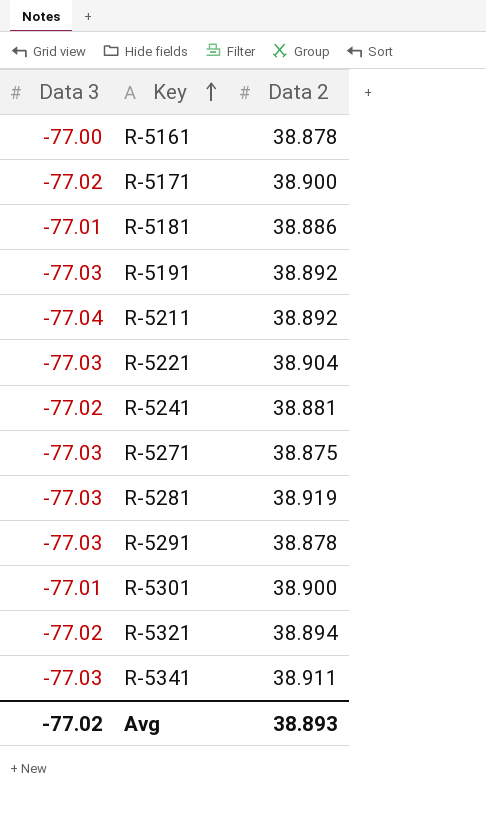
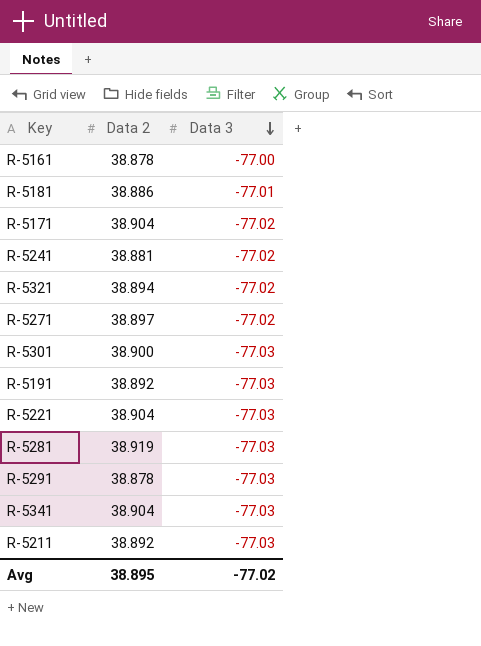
row order: Key ascending -> Data 3 descending
column Data 3 | position: 1 -> 3
R-5171 | Data 2: 38.900 -> 38.904
R-5271 | Data 2: 38.875 -> 38.897
R-5271 | Data 3: -77.03 -> -77.02
R-5301 | Data 3: -77.01 -> -77.03
R-5341 | Data 2: 38.911 -> 38.904
R-5211 | Data 3: -77.04 -> -77.03
Avg | Data 2: 38.893 -> 38.895

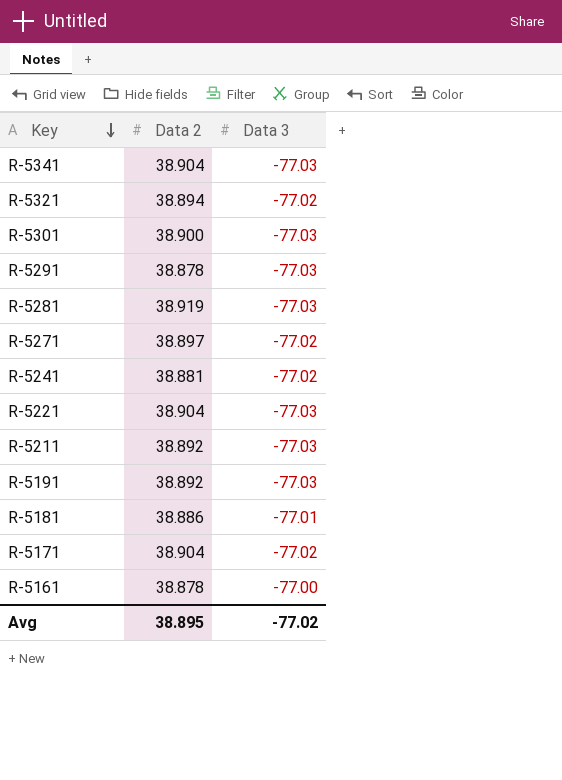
row order: Data 3 descending -> Key descending

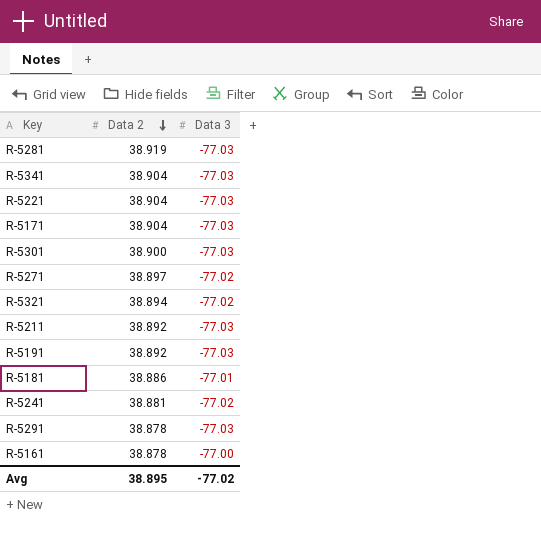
row order: Key descending -> Data 2 descending
R-5171 | Data 3: -77.02 -> -77.03

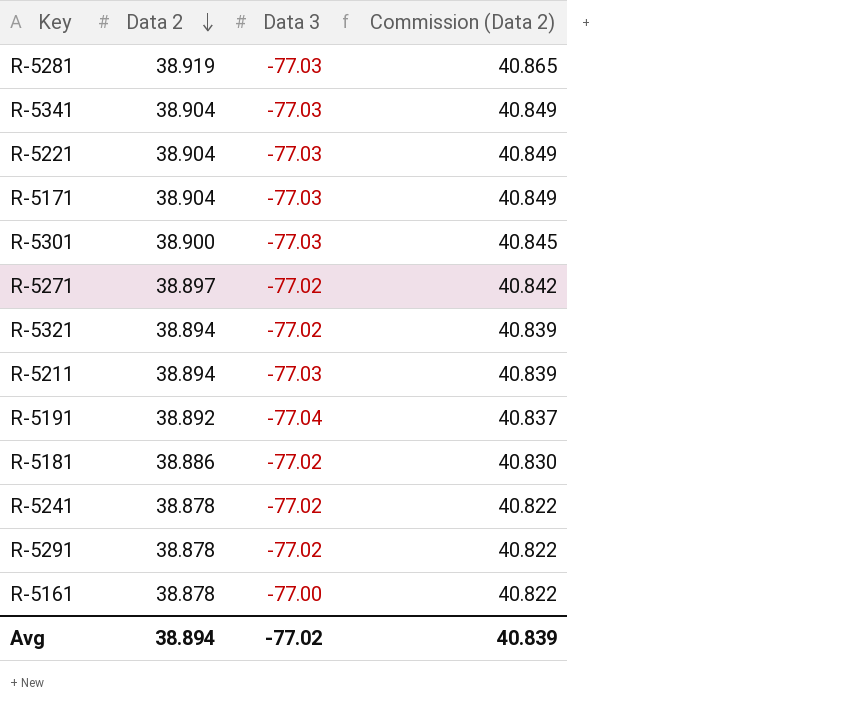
column Commission (Data 2) | formula: none -> [Data 2] * 1.05
R-5211 | Data 2: 38.892 -> 38.894
R-5191 | Data 3: -77.03 -> -77.04
R-5181 | Data 3: -77.01 -> -77.02
R-5241 | Data 2: 38.881 -> 38.878
R-5291 | Data 3: -77.03 -> -77.02
Avg | Data 2: 38.895 -> 38.894

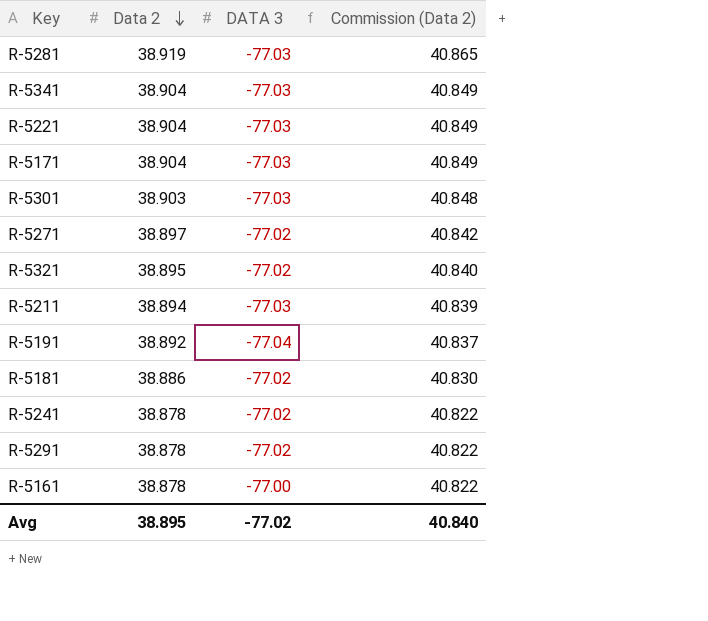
column name: Data 3 -> DATA 3
R-5301 | Data 2: 38.900 -> 38.903
R-5301 | Commission (Data 2): 40.845 -> 40.848
R-5321 | Data 2: 38.894 -> 38.895
R-5321 | Commission (Data 2): 40.839 -> 40.840
Avg | Data 2: 38.894 -> 38.895
Avg | Commission (Data 2): 40.839 -> 40.840

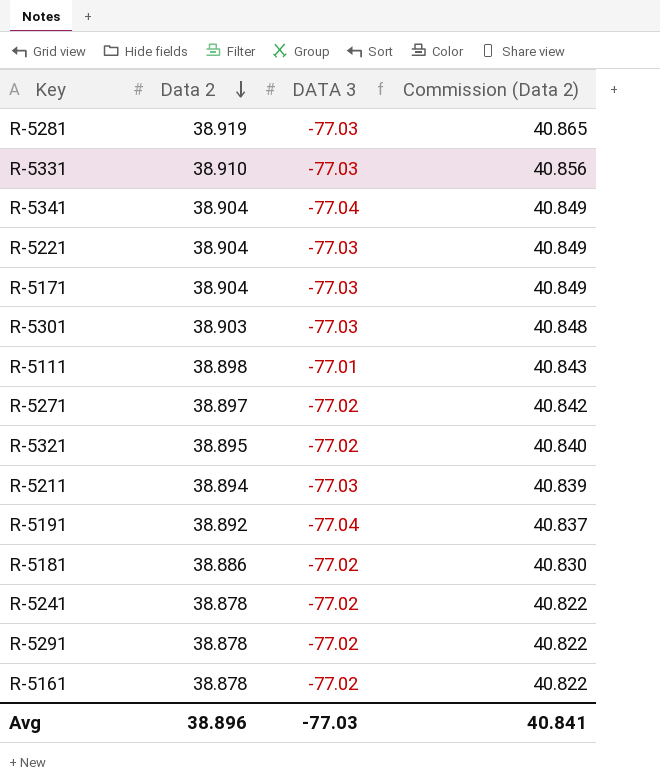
row R-5331: none -> 38.910 | -77.03 | 40.856
R-5341 | DATA 3: -77.03 -> -77.04
row R-5111: none -> 38.898 | -77.01 | 40.843
R-5161 | DATA 3: -77.00 -> -77.02
Avg | Data 2: 38.895 -> 38.896
Avg | DATA 3: -77.02 -> -77.03
Avg | Commission (Data 2): 40.840 -> 40.841

